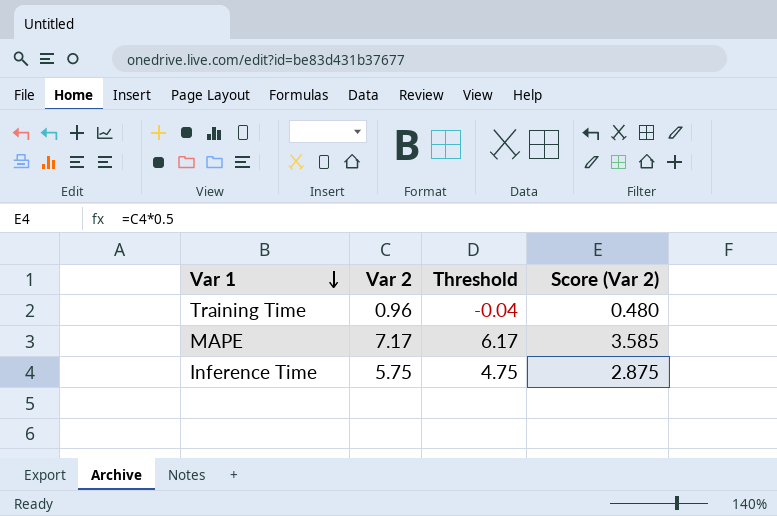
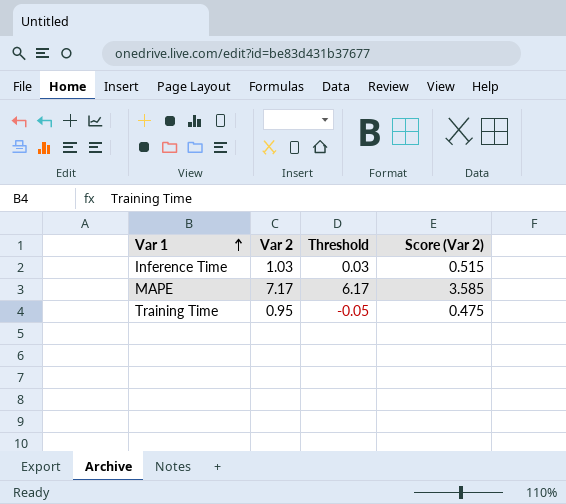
row order: Var 1 descending -> Var 1 ascending
Inference Time | Var 2: 5.75 -> 1.03
Inference Time | Threshold: 4.75 -> 0.03
Inference Time | Score (Var 2): 2.875 -> 0.515
Training Time | Var 2: 0.96 -> 0.95
Training Time | Threshold: -0.04 -> -0.05
Training Time | Score (Var 2): 0.480 -> 0.475

